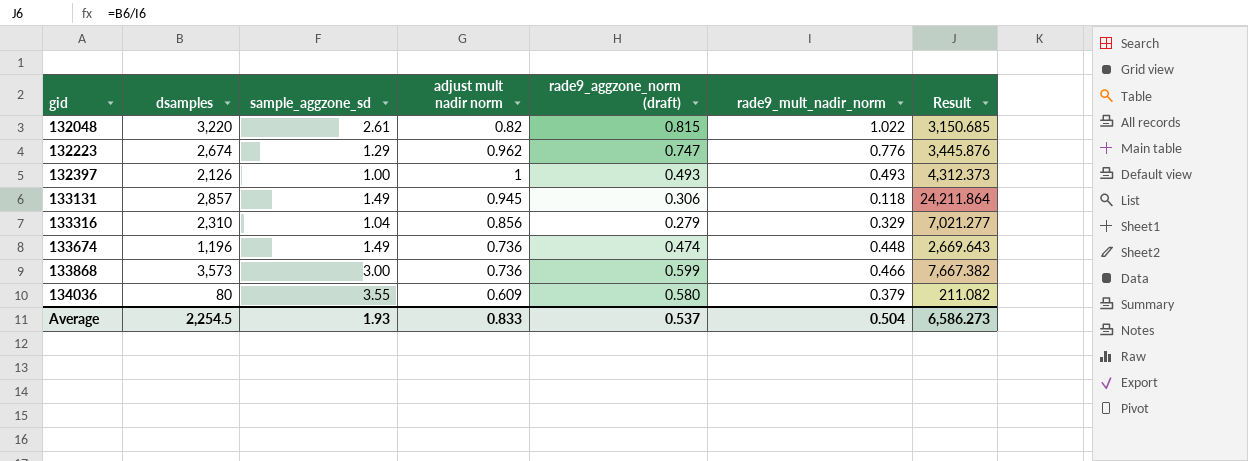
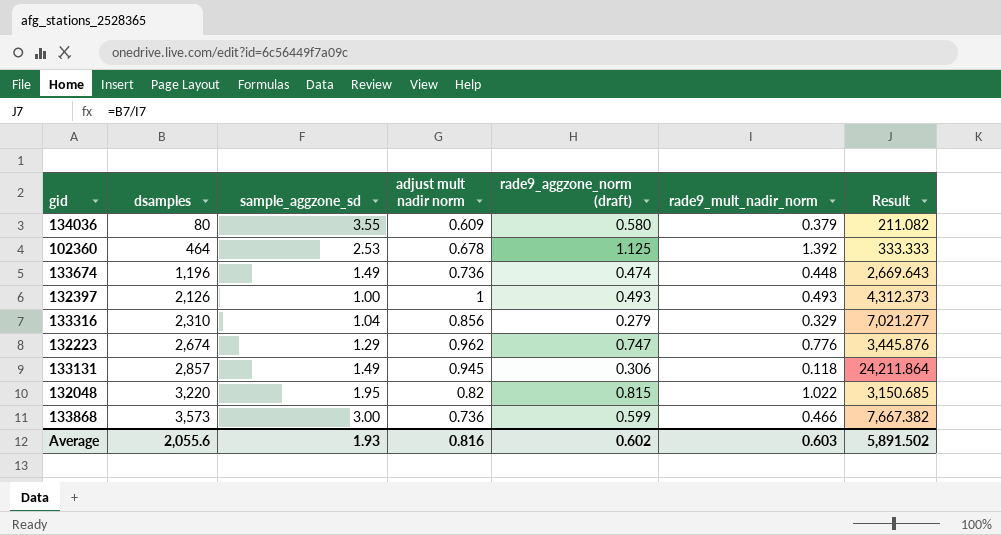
row order: gid ascending -> dsamples ascending
row 102360: none -> 464 | 2.53 | 0.678 | 1.125 | 1.392 | 333.333
132048 | sample_aggzone_sd: 2.61 -> 1.95
Average | dsamples: 2,254.5 -> 2,055.6
Average | adjust mult nadir norm: 0.833 -> 0.816
Average | rade9_aggzone_norm (draft): 0.537 -> 0.602
Average | rade9_mult_nadir_norm: 0.504 -> 0.603
Average | Result: 6,586.273 -> 5,891.502

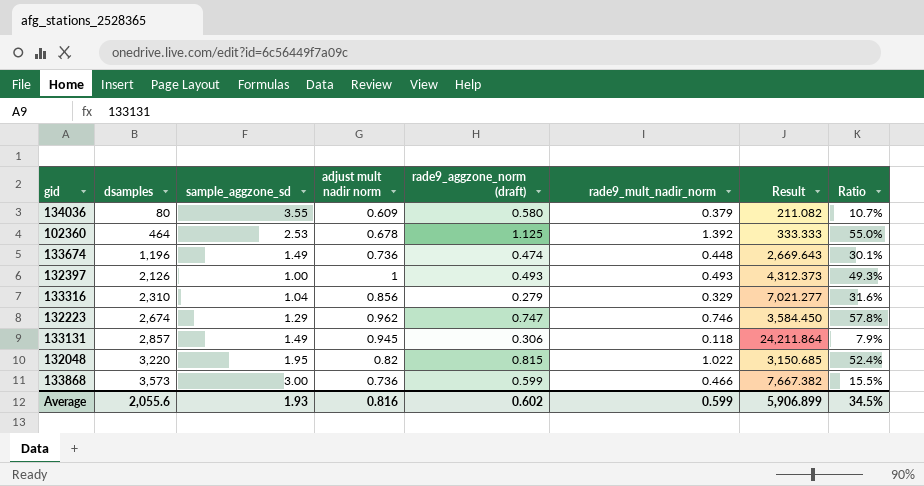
column Ratio | formula: none -> [rade9_mult_nadir_norm] / [sample_aggzone_sd]
132223 | rade9_mult_nadir_norm: 0.776 -> 0.746
132223 | Result: 3,445.876 -> 3,584.450
Average | rade9_mult_nadir_norm: 0.603 -> 0.599
Average | Result: 5,891.502 -> 5,906.899

